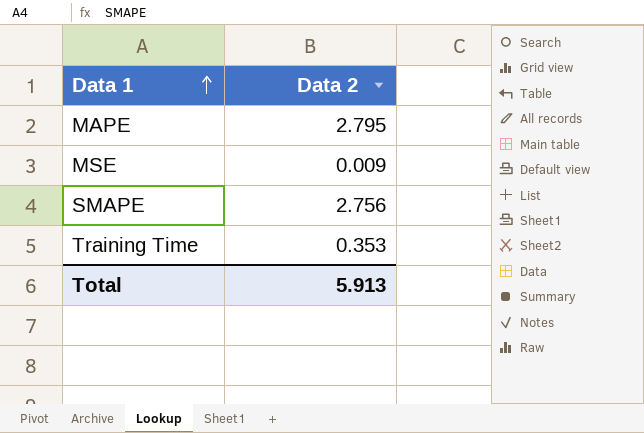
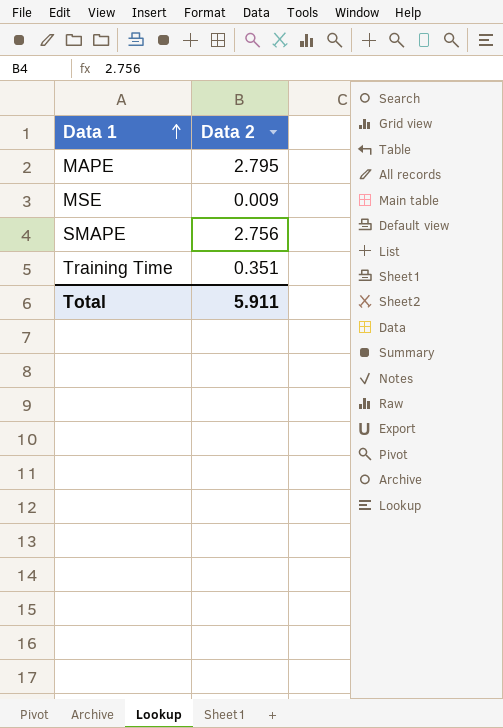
Training Time | Data 2: 0.353 -> 0.351
Total | Data 2: 5.913 -> 5.911

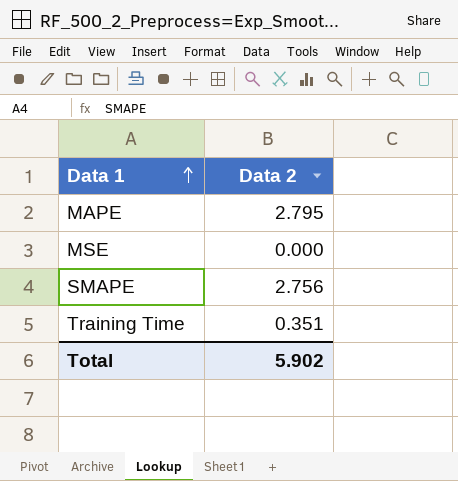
MSE | Data 2: 0.009 -> 0.000
Total | Data 2: 5.911 -> 5.902

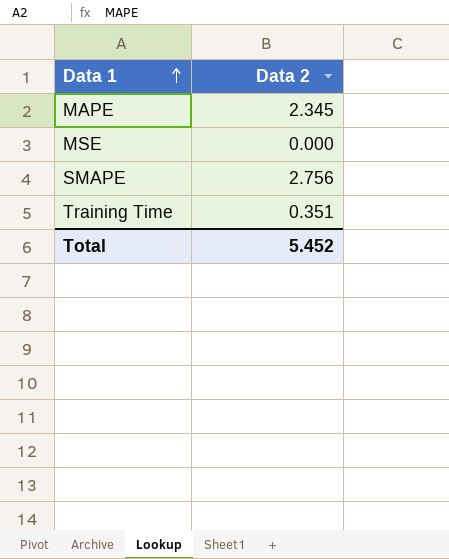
MAPE | Data 2: 2.795 -> 2.345
Total | Data 2: 5.902 -> 5.452

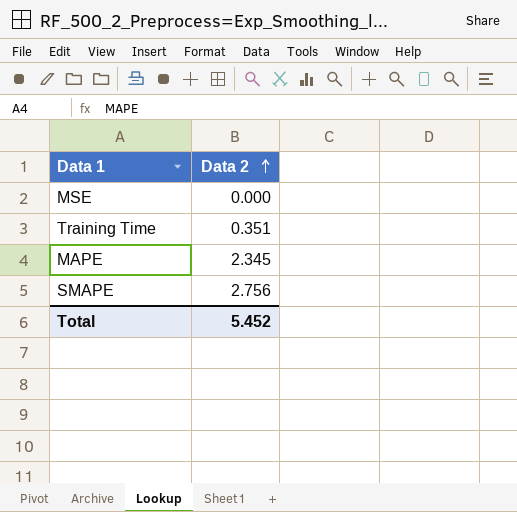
row order: Data 1 ascending -> Data 2 ascending

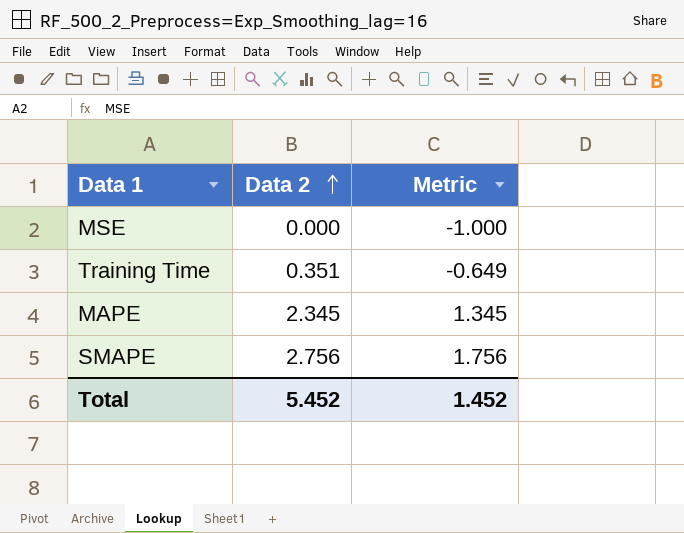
column Metric | formula: none -> [Data 2] - 1

